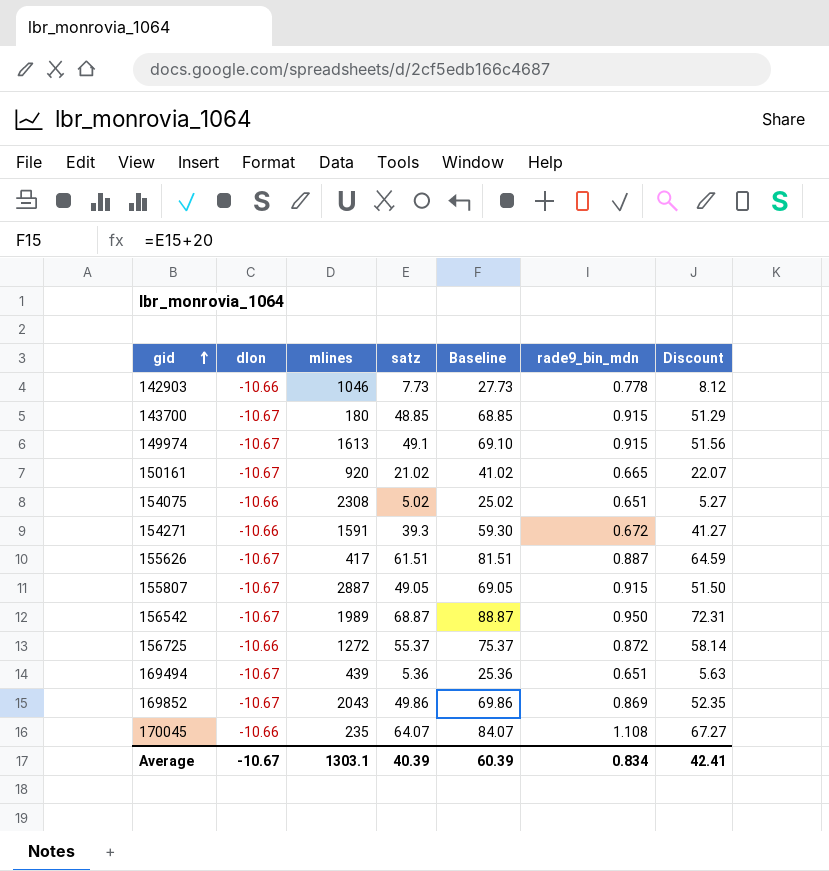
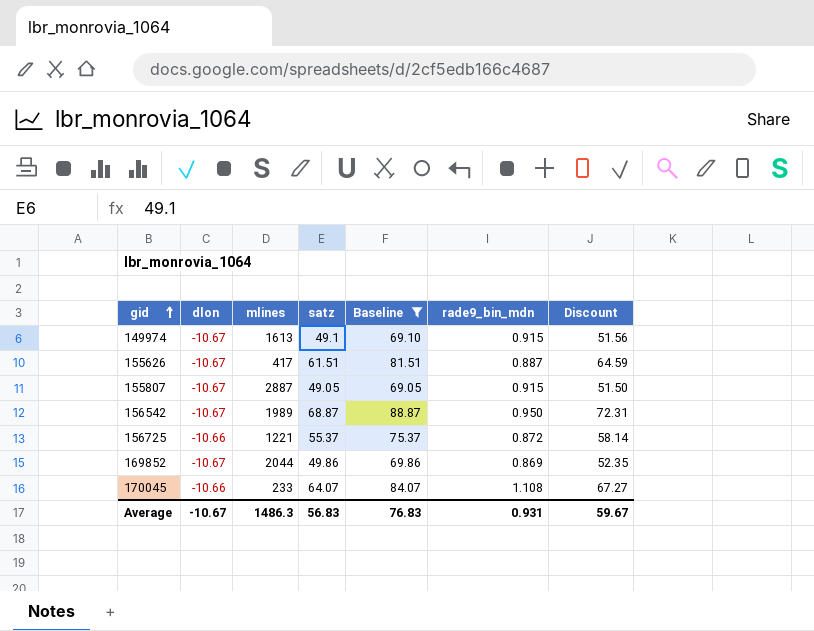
filter: none -> Baseline >= 69.05
156725 | mlines: 1272 -> 1221
169852 | mlines: 2043 -> 2044
170045 | mlines: 235 -> 233
Average | mlines: 1303.1 -> 1486.3
Average | satz: 40.39 -> 56.83
Average | Baseline: 60.39 -> 76.83
Average | rade9_bin_mdn: 0.834 -> 0.931
Average | Discount: 42.41 -> 59.67

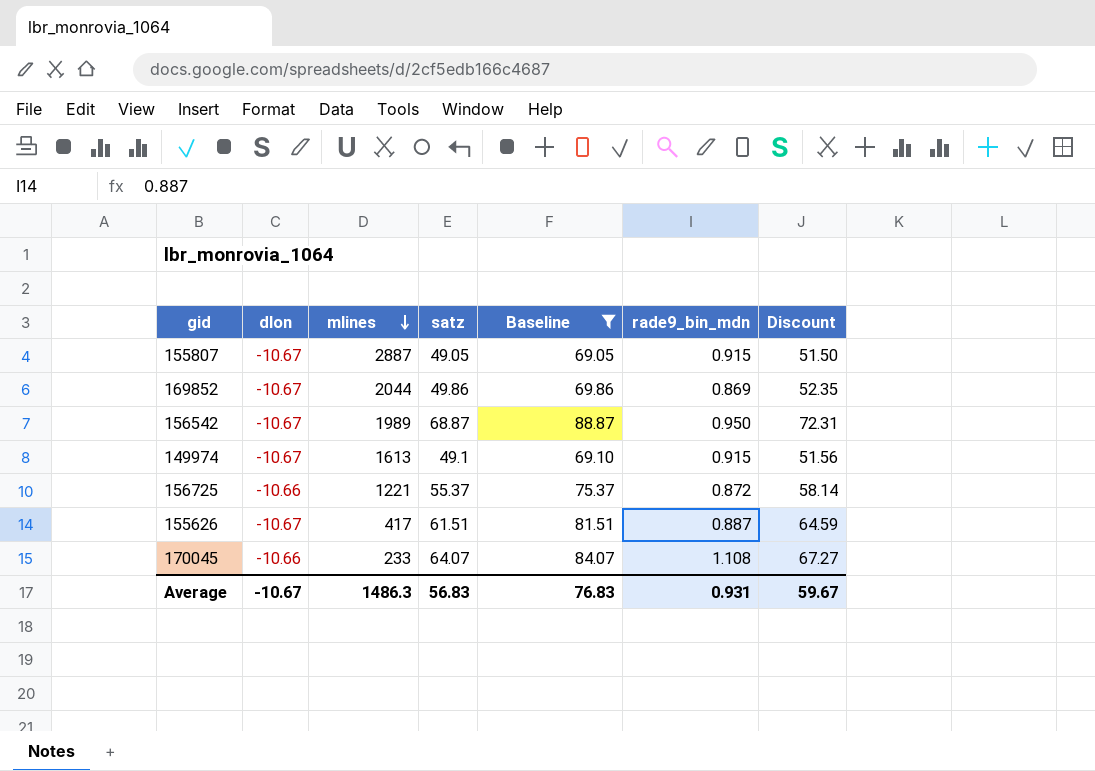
row order: gid ascending -> mlines descending

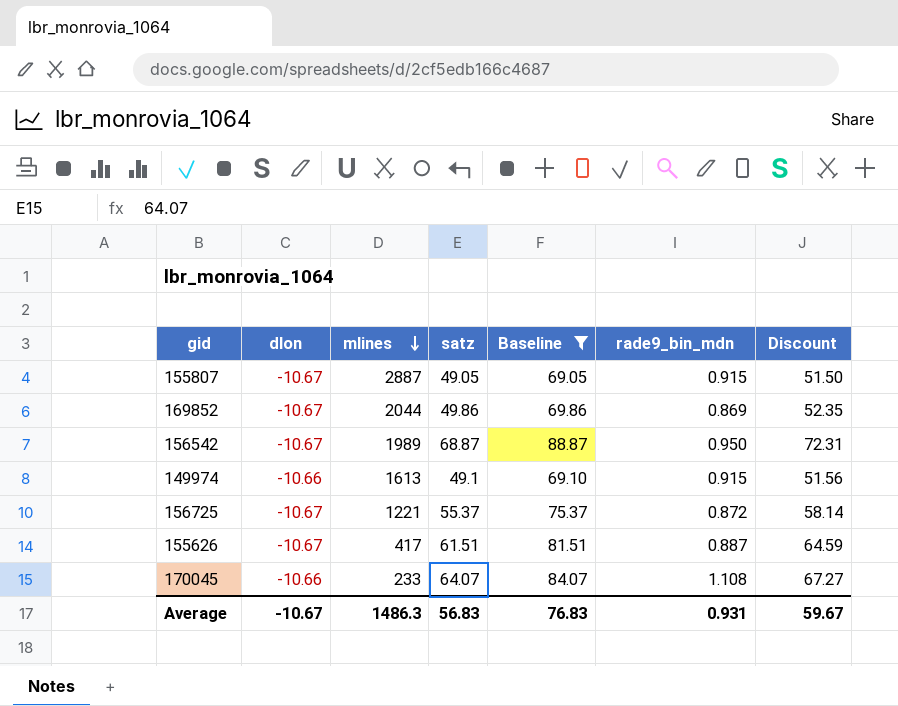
149974 | dlon: -10.67 -> -10.66
156725 | dlon: -10.66 -> -10.67

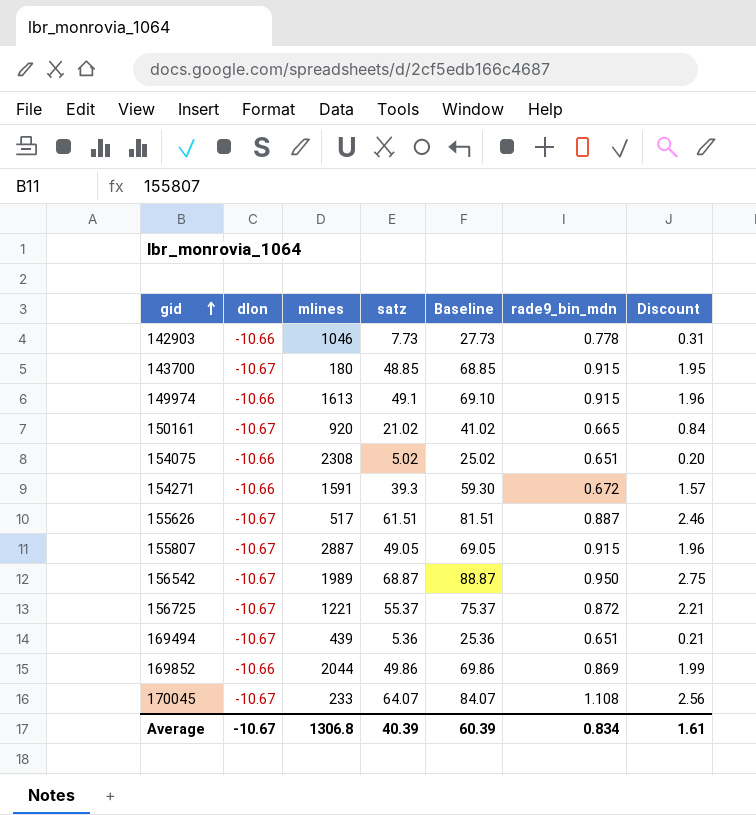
filter: Baseline >= 69.05 -> none
row order: mlines descending -> gid ascending
column Discount | formula: [satz] * 1.05 -> [satz] * 0.04
155626 | mlines: 417 -> 517
169852 | dlon: -10.67 -> -10.66
170045 | dlon: -10.66 -> -10.67
Average | mlines: 1486.3 -> 1306.8
Average | satz: 56.83 -> 40.39
Average | Baseline: 76.83 -> 60.39
Average | rade9_bin_mdn: 0.931 -> 0.834
Average | Discount: 59.67 -> 1.61

